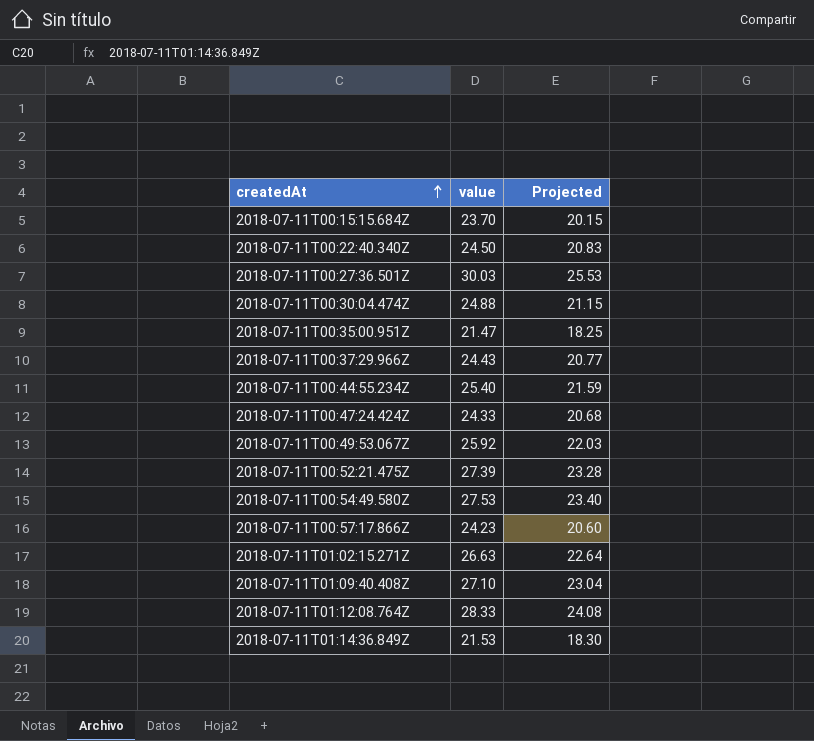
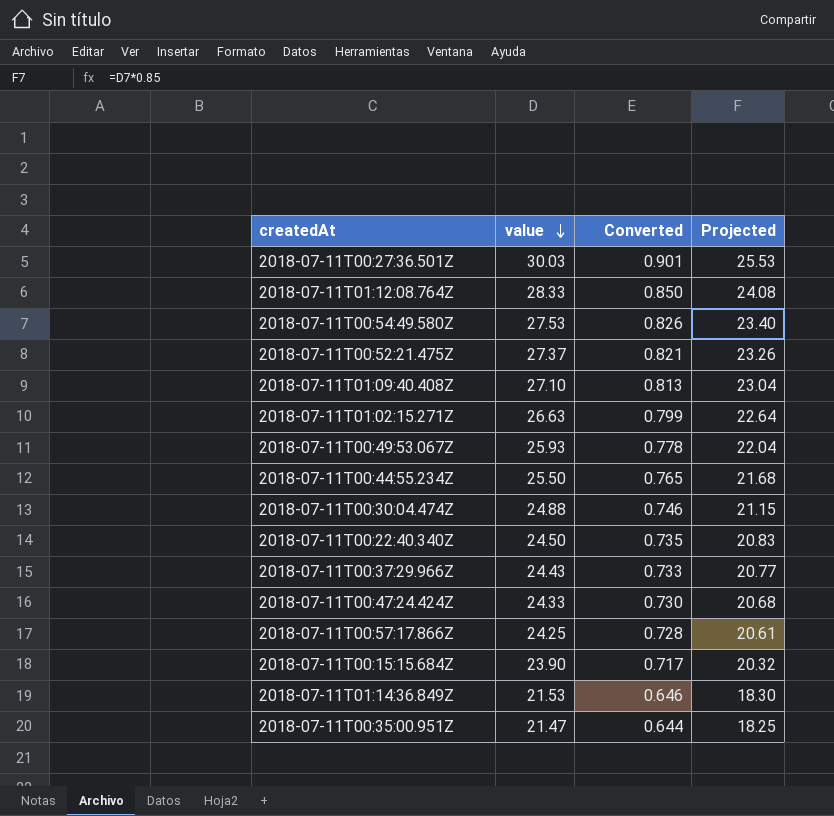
row order: createdAt ascending -> value descending
column Converted | formula: none -> [value] * 0.03
2018-07-11T00:52:21.475Z | value: 27.39 -> 27.37
2018-07-11T00:52:21.475Z | Projected: 23.28 -> 23.26
2018-07-11T00:49:53.067Z | value: 25.92 -> 25.93
2018-07-11T00:49:53.067Z | Projected: 22.03 -> 22.04
2018-07-11T00:44:55.234Z | value: 25.40 -> 25.50
2018-07-11T00:44:55.234Z | Projected: 21.59 -> 21.68
2018-07-11T00:57:17.866Z | value: 24.23 -> 24.25
2018-07-11T00:57:17.866Z | Projected: 20.60 -> 20.61
2018-07-11T00:15:15.684Z | value: 23.70 -> 23.90
2018-07-11T00:15:15.684Z | Projected: 20.15 -> 20.32

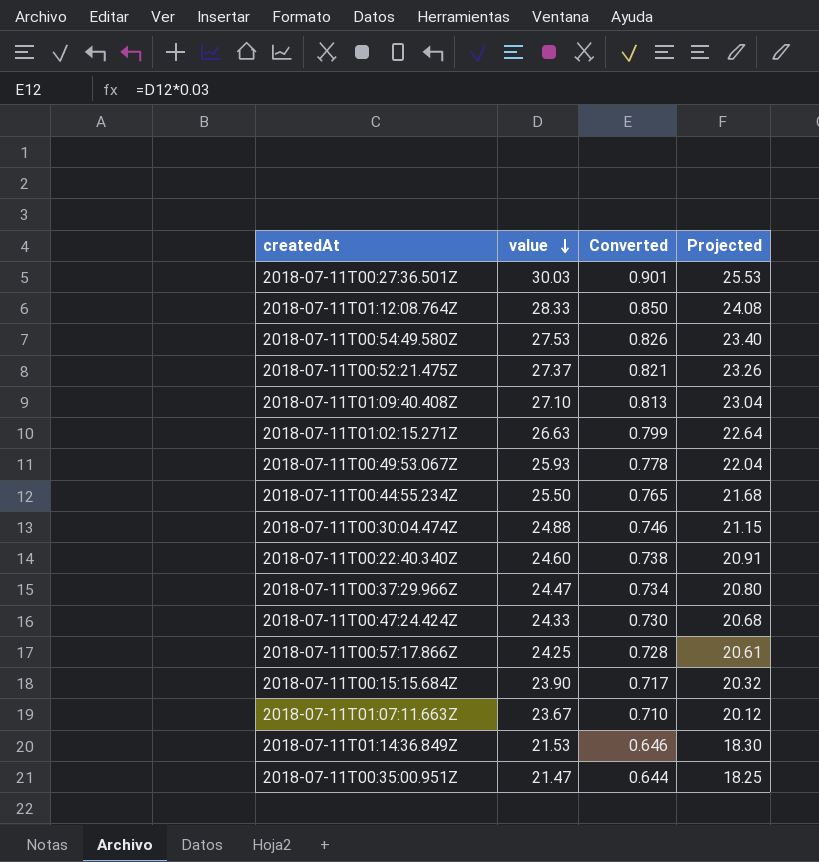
2018-07-11T00:22:40.340Z | value: 24.50 -> 24.60
2018-07-11T00:22:40.340Z | Converted: 0.735 -> 0.738
2018-07-11T00:22:40.340Z | Projected: 20.83 -> 20.91
2018-07-11T00:37:29.966Z | value: 24.43 -> 24.47
2018-07-11T00:37:29.966Z | Converted: 0.733 -> 0.734
2018-07-11T00:37:29.966Z | Projected: 20.77 -> 20.80
row 2018-07-11T01:07:11.663Z: none -> 23.67 | 0.710 | 20.12

